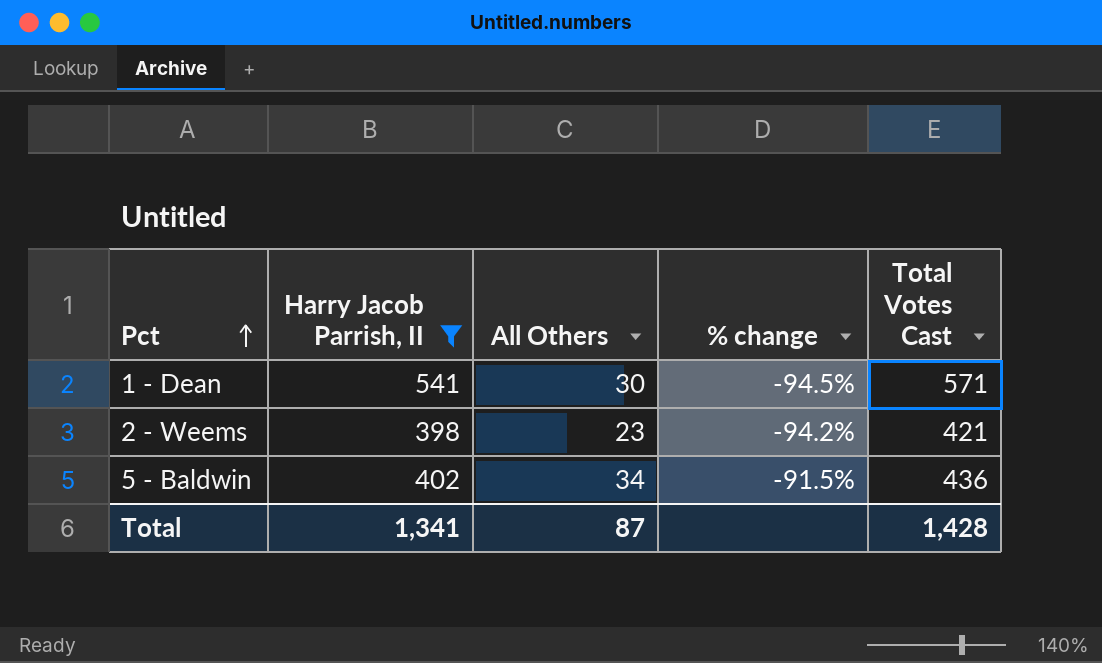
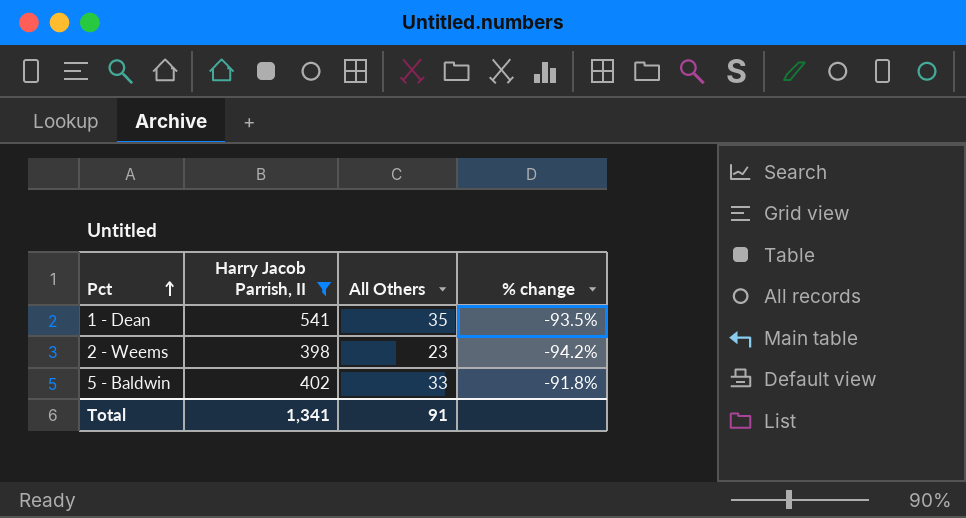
column Total Votes Cast | formula: [Harry Jacob Parrish, II] + [All Others] -> none
1 - Dean | All Others: 30 -> 35
1 - Dean | % change: -94.5% -> -93.5%
5 - Baldwin | All Others: 34 -> 33
5 - Baldwin | % change: -91.5% -> -91.8%
Total | All Others: 87 -> 91

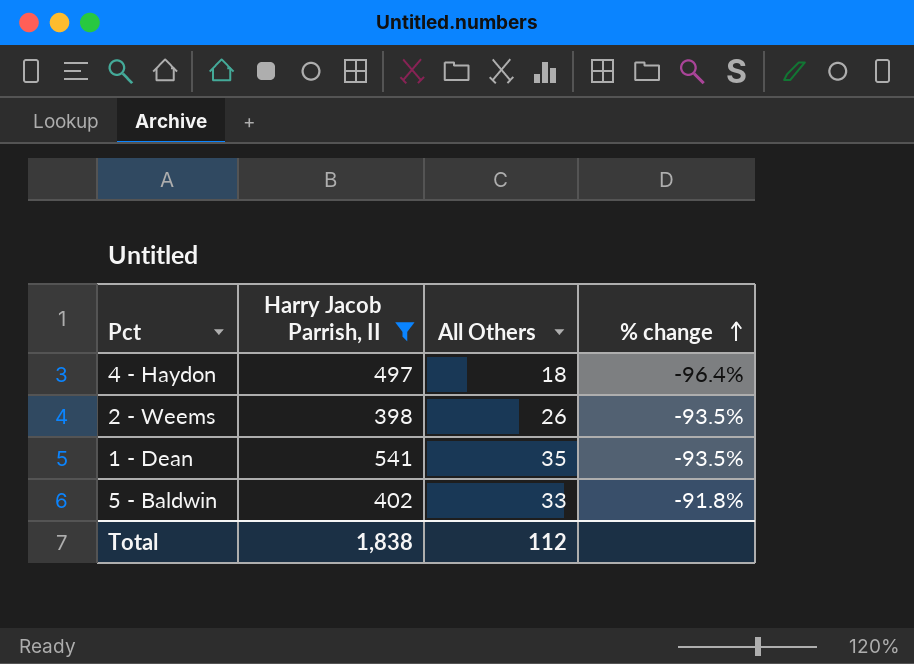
row order: Pct ascending -> % change ascending
row 4 - Haydon: none -> 497 | 18 | -96.4%
2 - Weems | All Others: 23 -> 26
2 - Weems | % change: -94.2% -> -93.5%
Total | Harry Jacob Parrish, II: 1,341 -> 1,838
Total | All Others: 91 -> 112

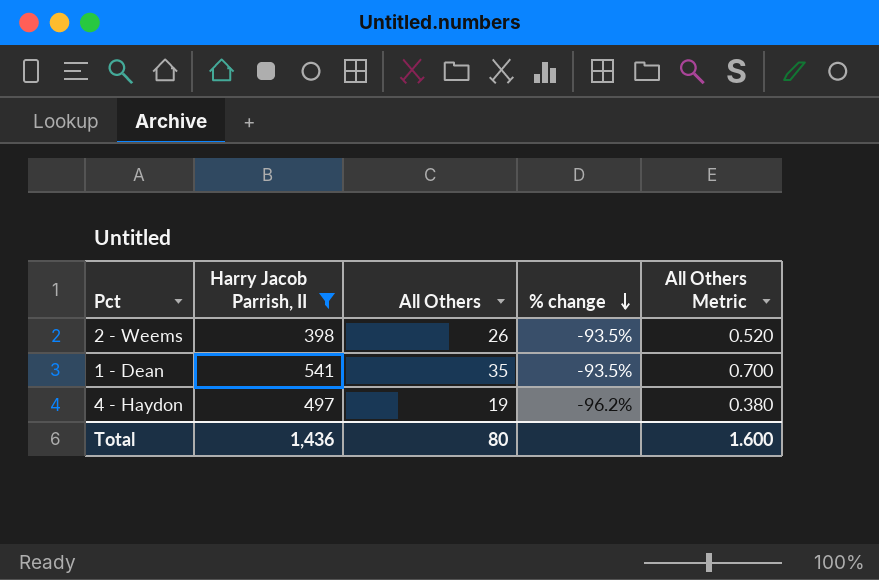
row order: % change ascending -> % change descending
column All Others Metric | formula: none -> [All Others] * 0.02
row 5 - Baldwin: 402 | 33 | -91.8% -> none
4 - Haydon | All Others: 18 -> 19
4 - Haydon | % change: -96.4% -> -96.2%
Total | Harry Jacob Parrish, II: 1,838 -> 1,436
Total | All Others: 112 -> 80

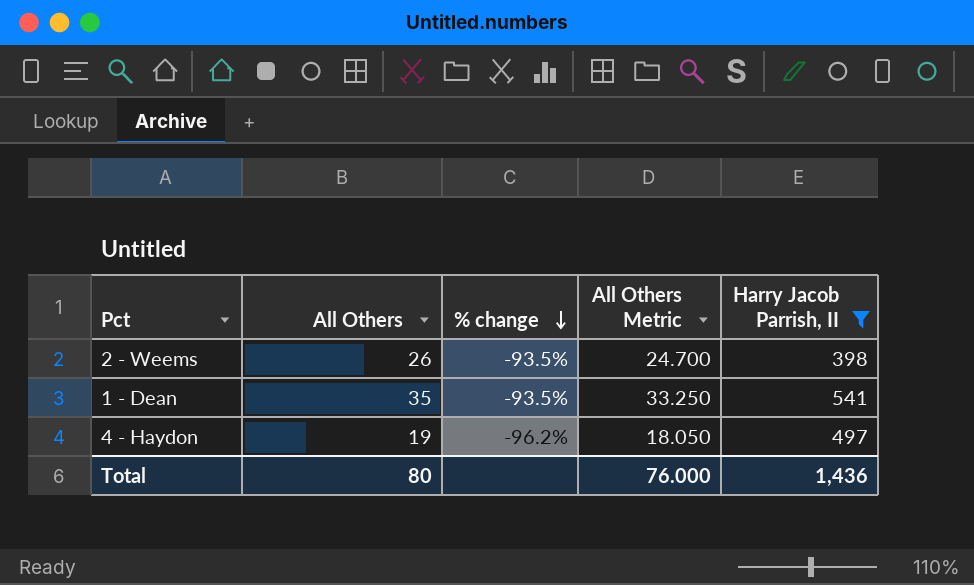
column All Others Metric | formula: [All Others] * 0.02 -> [All Others] * 0.95
column Harry Jacob Parrish, II | position: 2 -> 5
Total | All Others Metric: 1.600 -> 76.000

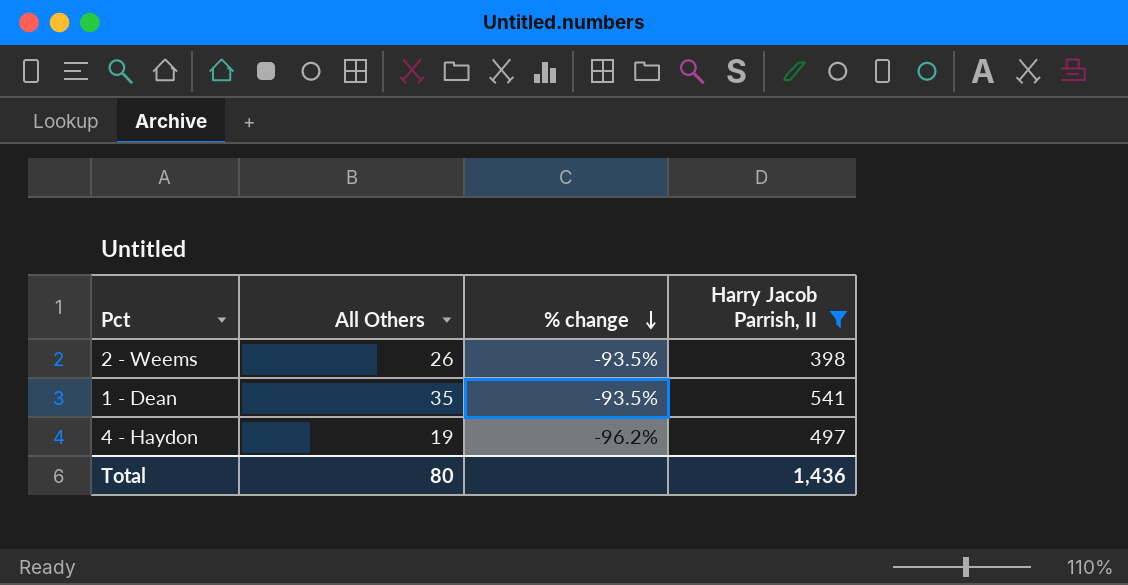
column All Others Metric | formula: [All Others] * 0.95 -> none

